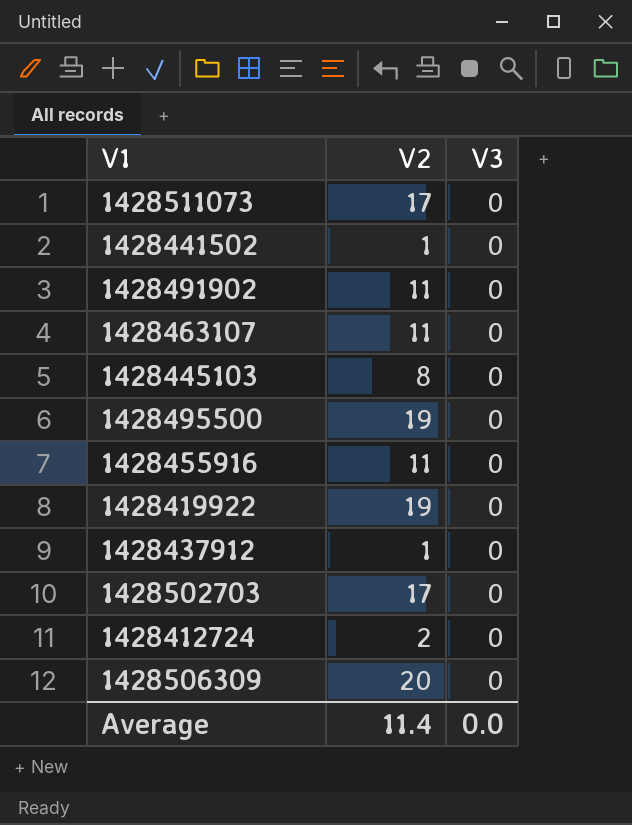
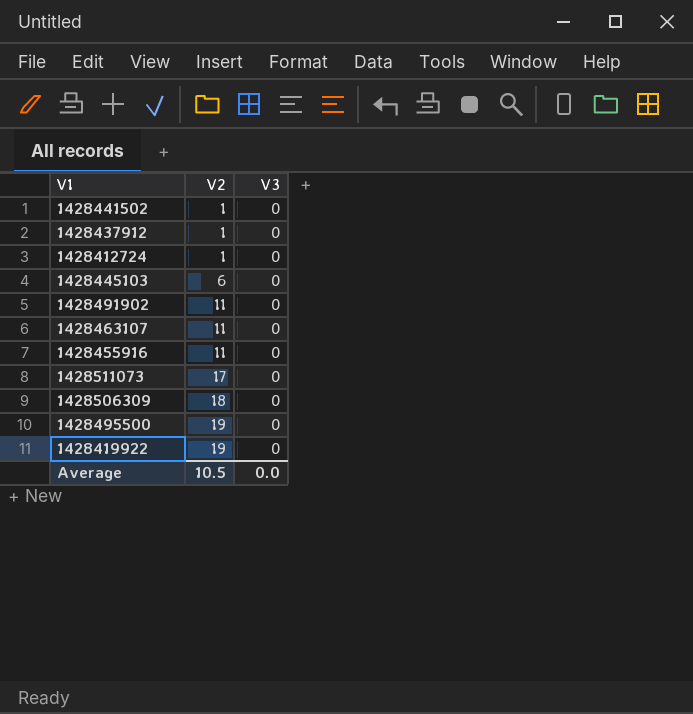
row order: none -> V2 ascending
row 1428502703: 17 | 0 -> none
1428412724 | V2: 2 -> 1
1428445103 | V2: 8 -> 6
1428506309 | V2: 20 -> 18
Average | V2: 11.4 -> 10.5

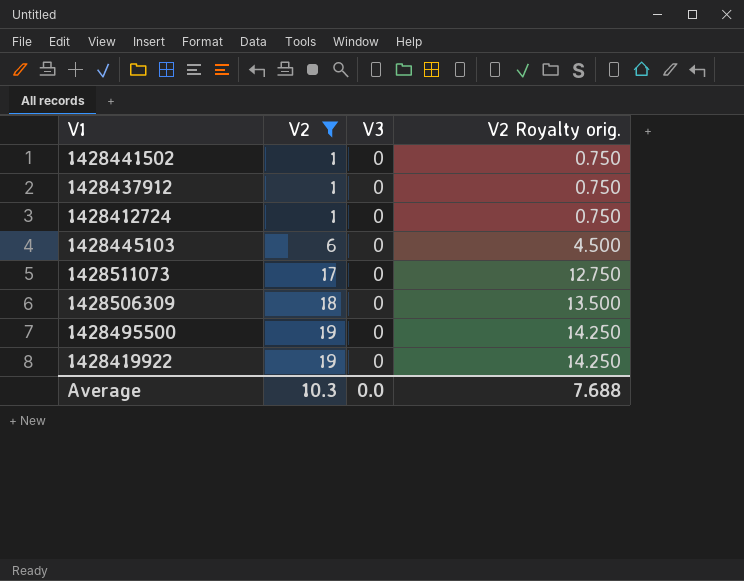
filter: none -> V2 != 11
column V2 Royalty orig. | formula: none -> [V2] * 0.75
Average | V2: 10.5 -> 10.3

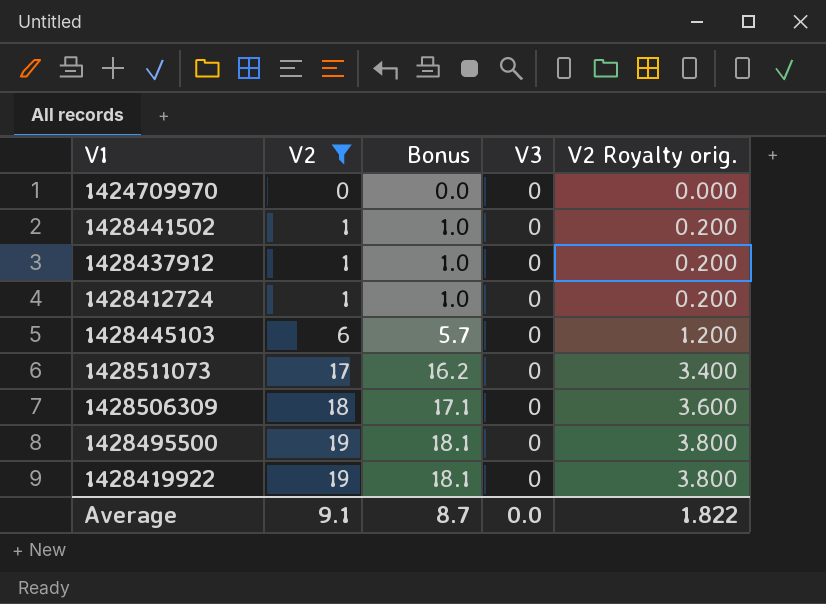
column Bonus | formula: none -> [V2] * 0.95
column V2 Royalty orig. | formula: [V2] * 0.75 -> [V2] * 0.2
row 1424709970: none -> 0 | 0.0 | 0 | 0.000
Average | V2: 10.3 -> 9.1
Average | V2 Royalty orig.: 7.688 -> 1.822

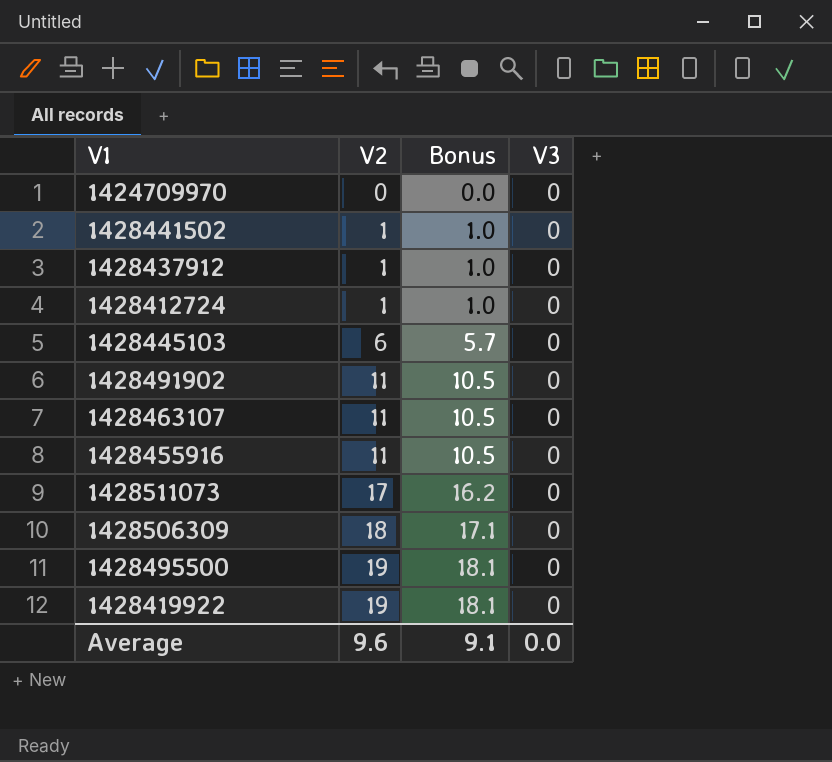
filter: V2 != 11 -> none
column V2 Royalty orig. | formula: [V2] * 0.2 -> none
Average | V2: 9.1 -> 9.6
Average | Bonus: 8.7 -> 9.1

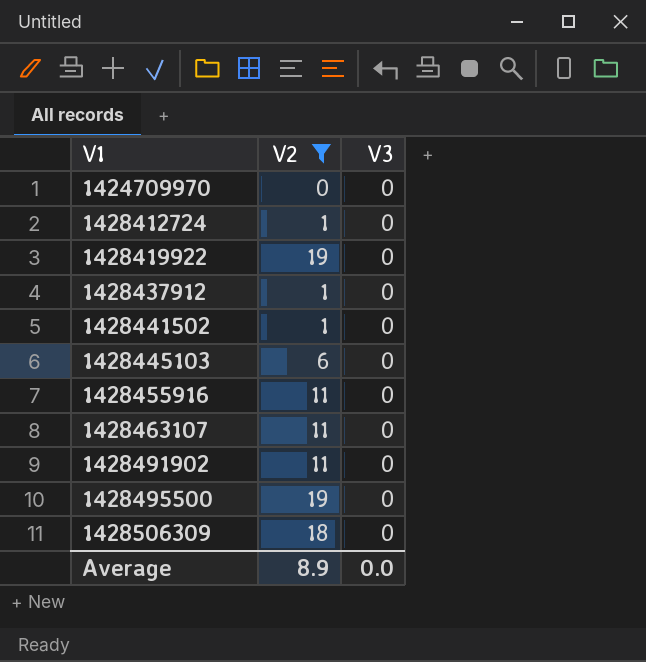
filter: none -> V2 != 17
row order: V2 ascending -> V1 ascending
column Bonus | formula: [V2] * 0.95 -> none
Average | V2: 9.6 -> 8.9

